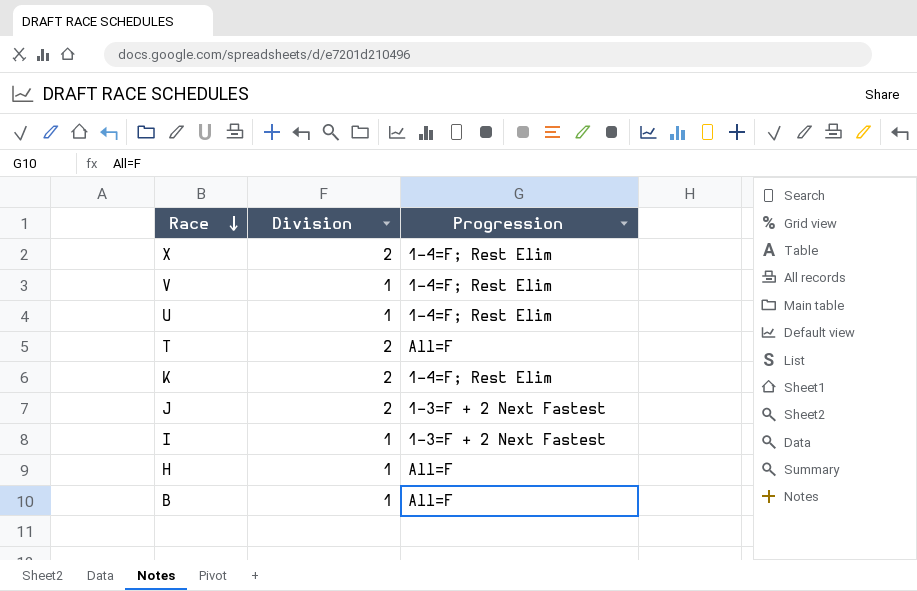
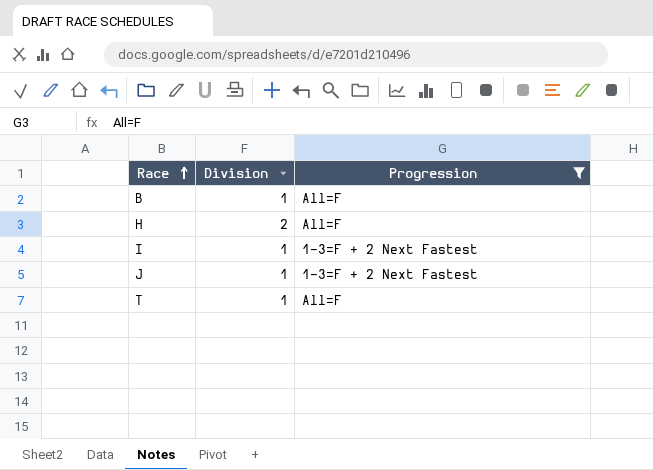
filter: none -> Progression != 1-4=F; Rest Elim
row order: Race descending -> Race ascending
H | Division: 1 -> 2
J | Division: 2 -> 1
T | Division: 2 -> 1

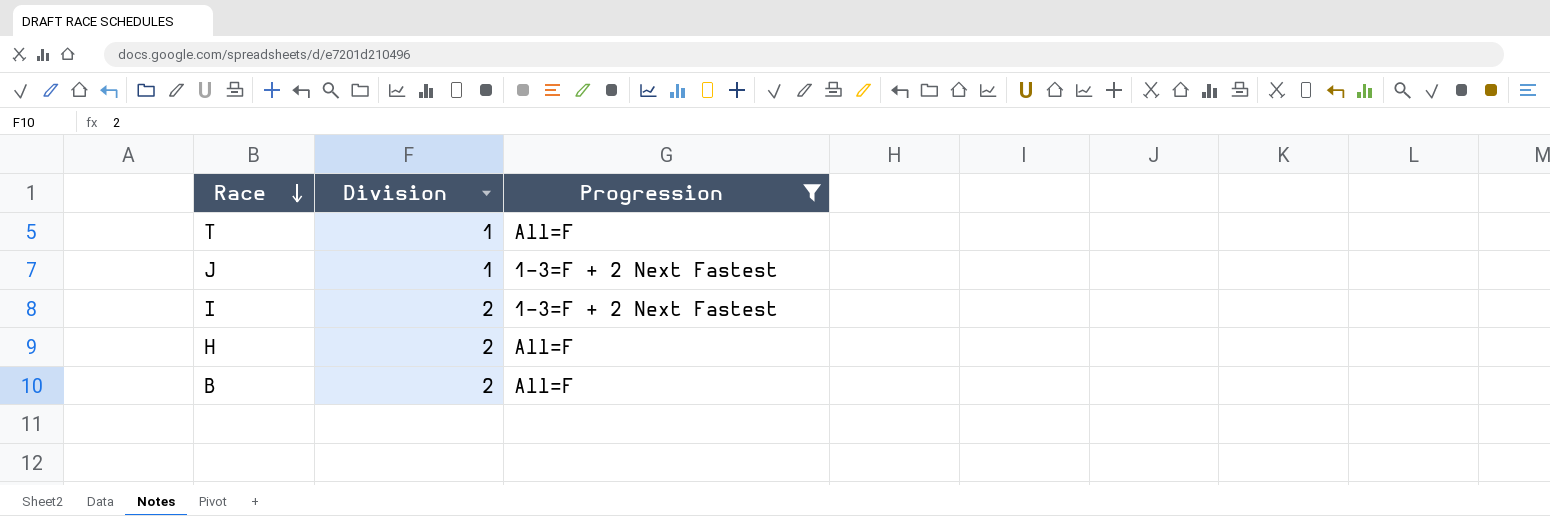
row order: Race ascending -> Race descending
I | Division: 1 -> 2
B | Division: 1 -> 2

